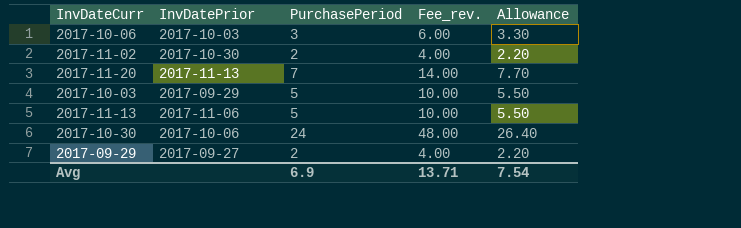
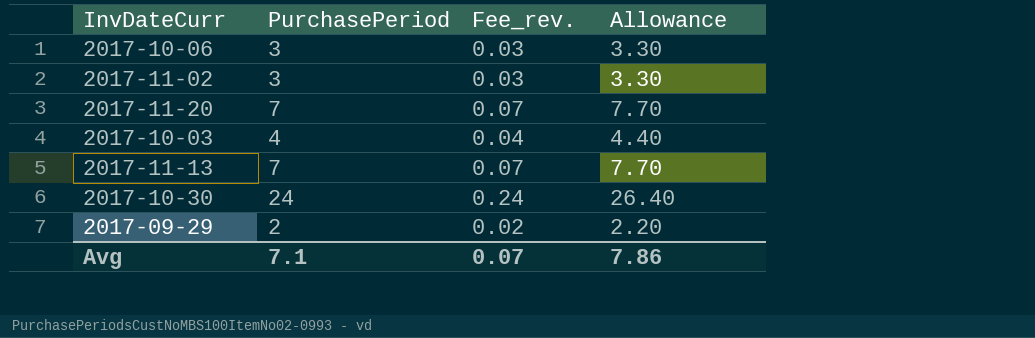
column InvDatePrior | position: 2 -> none
column Fee_rev. | formula: [PurchasePeriod] * 2 -> [PurchasePeriod] * 0.01
2017-11-02 | PurchasePeriod: 2 -> 3
2017-11-02 | Allowance: 2.20 -> 3.30
2017-10-03 | PurchasePeriod: 5 -> 4
2017-10-03 | Allowance: 5.50 -> 4.40
2017-11-13 | PurchasePeriod: 5 -> 7
2017-11-13 | Allowance: 5.50 -> 7.70
Avg | PurchasePeriod: 6.9 -> 7.1
Avg | Fee_rev.: 13.71 -> 0.07
Avg | Allowance: 7.54 -> 7.86

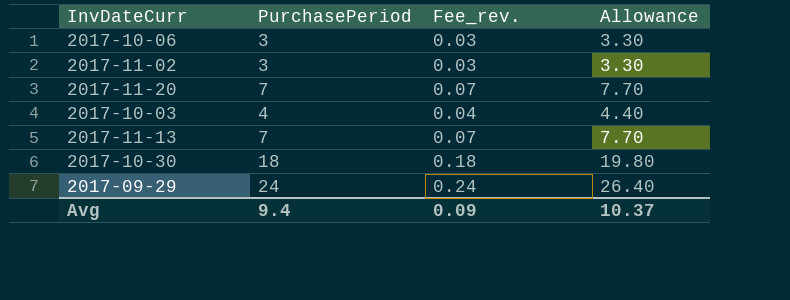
2017-10-30 | PurchasePeriod: 24 -> 18
2017-10-30 | Fee_rev.: 0.24 -> 0.18
2017-10-30 | Allowance: 26.40 -> 19.80
2017-09-29 | PurchasePeriod: 2 -> 24
2017-09-29 | Fee_rev.: 0.02 -> 0.24
2017-09-29 | Allowance: 2.20 -> 26.40
Avg | PurchasePeriod: 7.1 -> 9.4
Avg | Fee_rev.: 0.07 -> 0.09
Avg | Allowance: 7.86 -> 10.37

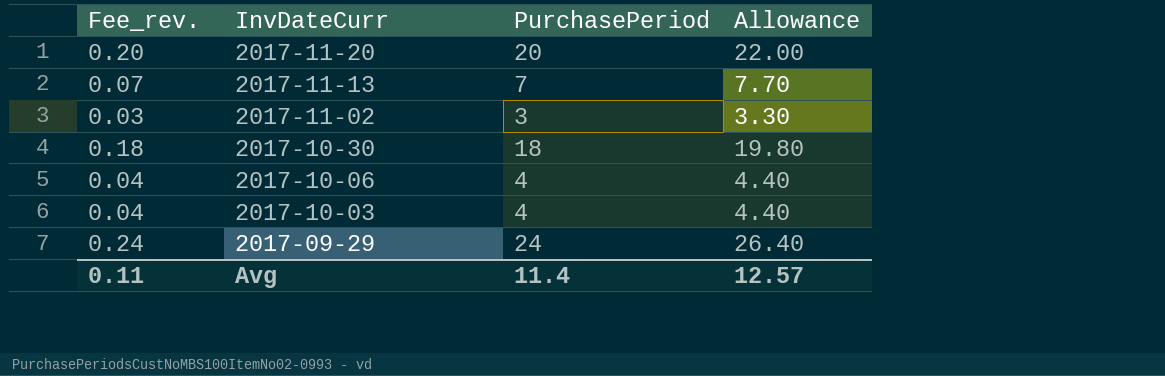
row order: none -> InvDateCurr descending
column Fee_rev. | position: 3 -> 1
2017-11-20 | Fee_rev.: 0.07 -> 0.20
2017-11-20 | PurchasePeriod: 7 -> 20
2017-11-20 | Allowance: 7.70 -> 22.00
2017-10-06 | Fee_rev.: 0.03 -> 0.04
2017-10-06 | PurchasePeriod: 3 -> 4
2017-10-06 | Allowance: 3.30 -> 4.40
Avg | Fee_rev.: 0.09 -> 0.11
Avg | PurchasePeriod: 9.4 -> 11.4
Avg | Allowance: 10.37 -> 12.57

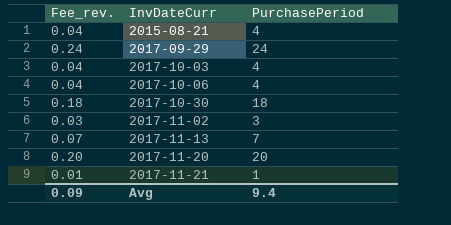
row order: InvDateCurr descending -> InvDateCurr ascending
column Allowance | formula: [PurchasePeriod] * 1.1 -> none
row 2015-08-21: none -> 0.04 | 4
row 2017-11-21: none -> 0.01 | 1
Avg | Fee_rev.: 0.11 -> 0.09
Avg | PurchasePeriod: 11.4 -> 9.4

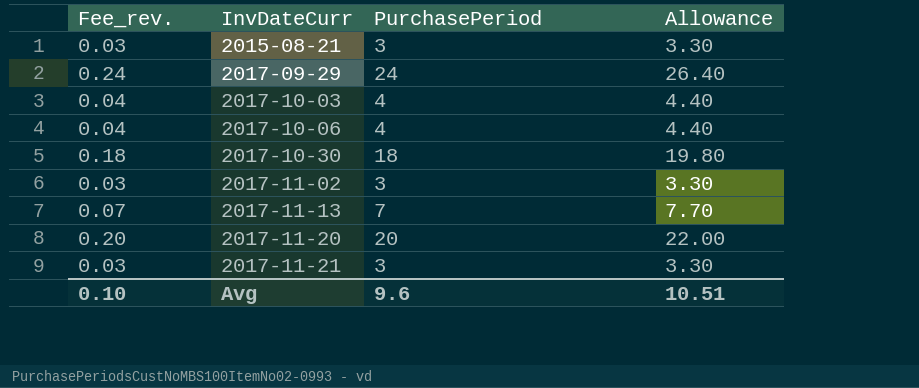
column Allowance | formula: none -> [PurchasePeriod] * 1.1
2015-08-21 | Fee_rev.: 0.04 -> 0.03
2015-08-21 | PurchasePeriod: 4 -> 3
2017-11-21 | Fee_rev.: 0.01 -> 0.03
2017-11-21 | PurchasePeriod: 1 -> 3
Avg | Fee_rev.: 0.09 -> 0.10
Avg | PurchasePeriod: 9.4 -> 9.6

